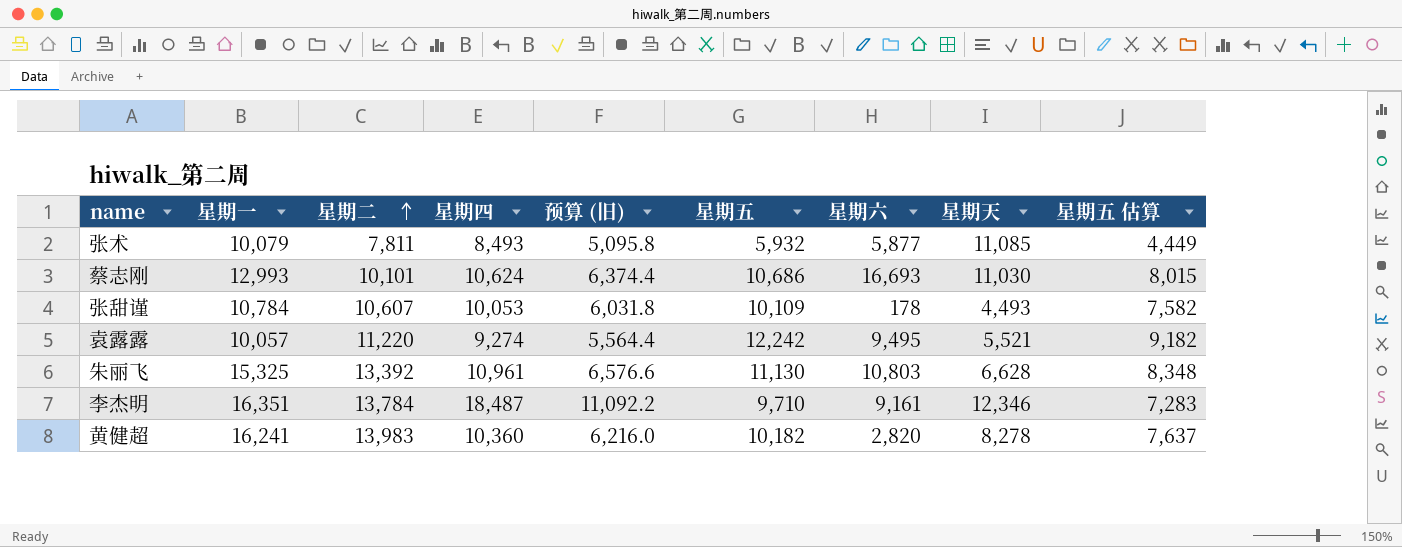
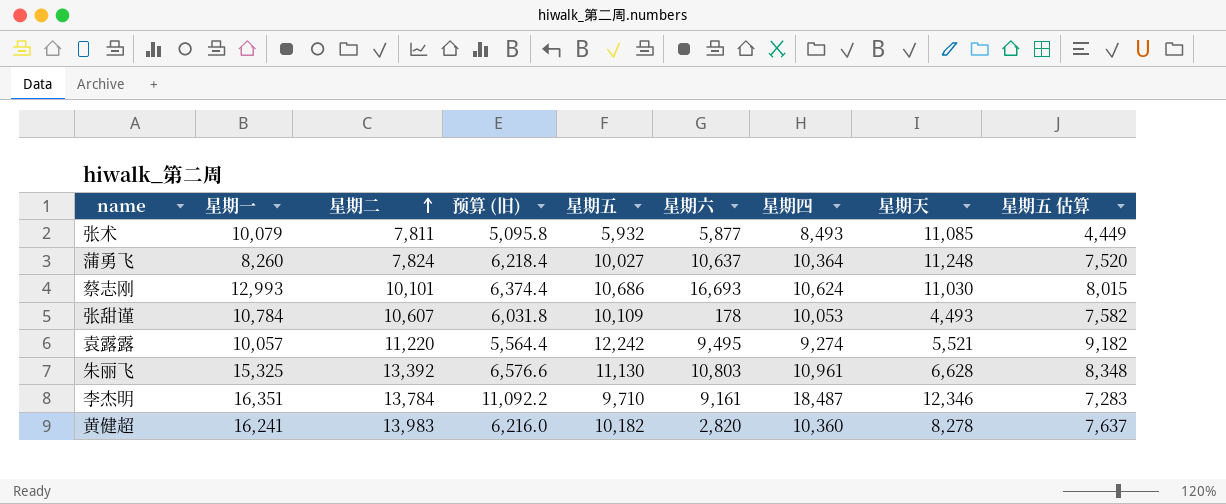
column 星期四 | position: 4 -> 7
row 蒲勇飞: none -> 8,260 | 7,824 | 6,218.4 | 10,027 | 10,637 | 10,364 | 11,248 | 7,520

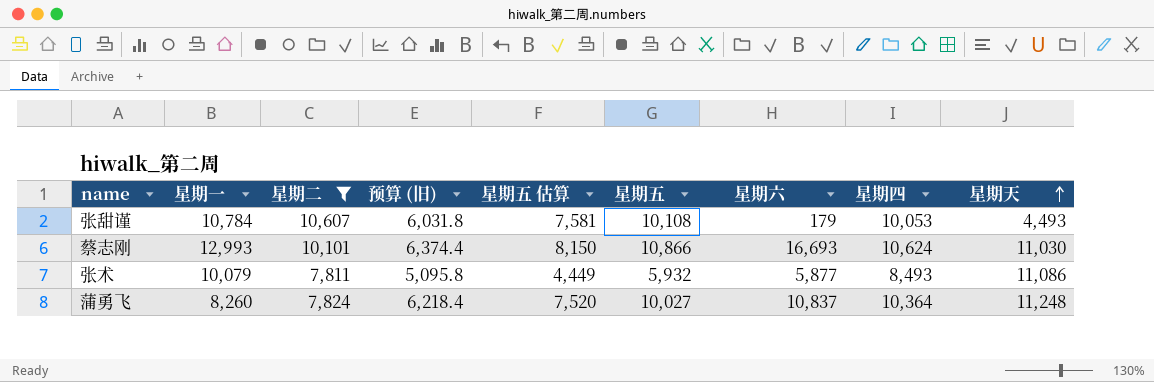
filter: none -> 星期二 <= 10,607
row order: 星期二 ascending -> 星期天 ascending
column 星期五 估算 | position: 9 -> 5
张甜谨 | 星期五 估算: 7,582 -> 7,581
张甜谨 | 星期五: 10,109 -> 10,108
张甜谨 | 星期六: 178 -> 179
蔡志刚 | 星期五 估算: 8,015 -> 8,150
蔡志刚 | 星期五: 10,686 -> 10,866
张术 | 星期天: 11,085 -> 11,086
蒲勇飞 | 星期六: 10,637 -> 10,837

